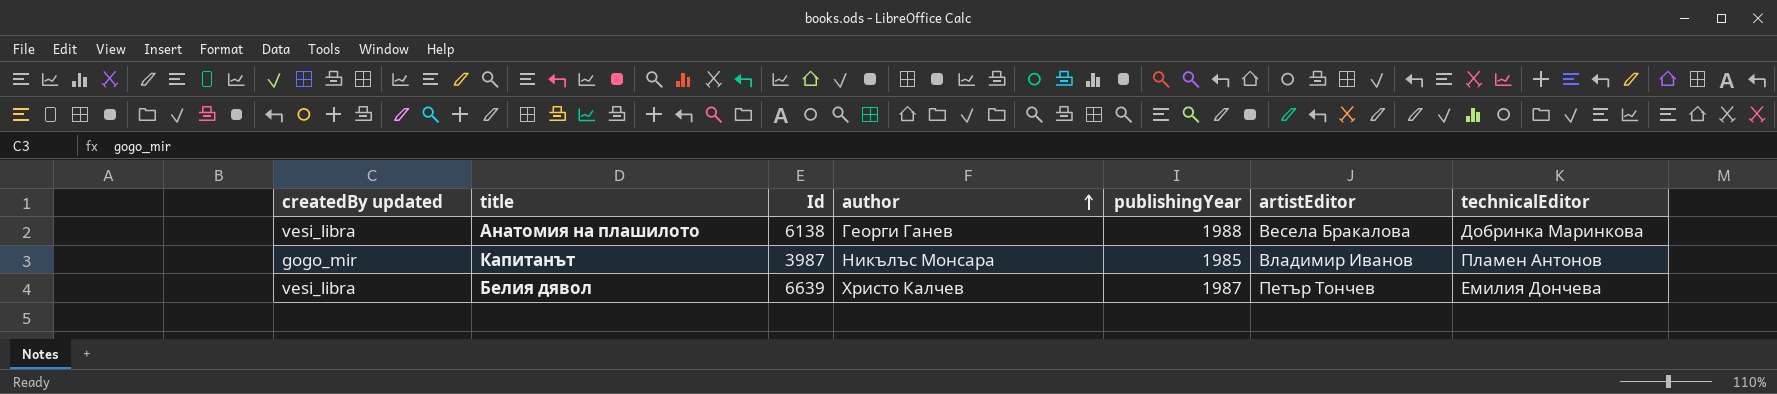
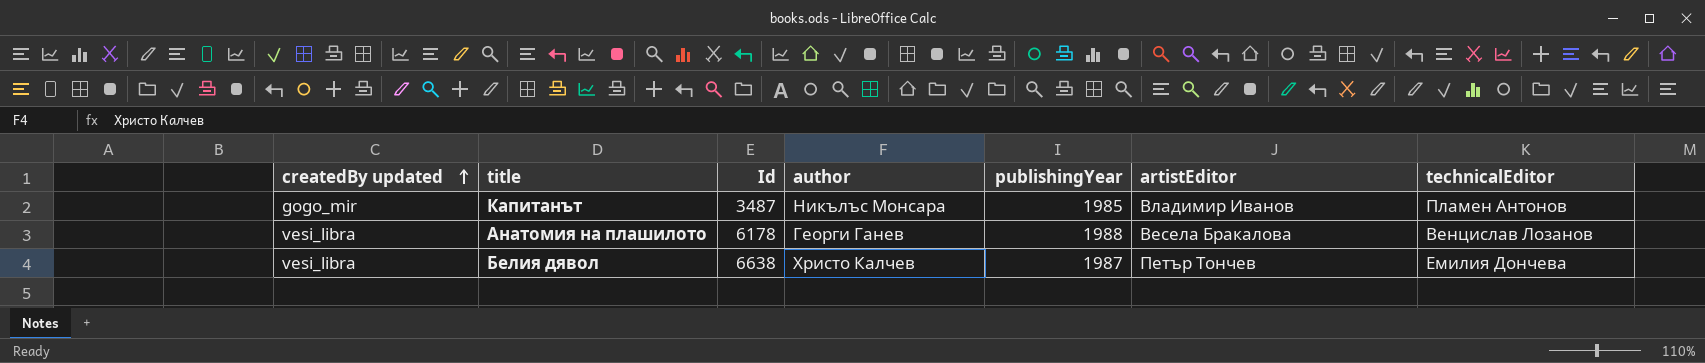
row order: author ascending -> createdBy updated ascending
Капитанът | Id: 3987 -> 3487
Анатомия на плашилото | Id: 6138 -> 6178
Анатомия на плашилото | technicalEditor: Добринка Маринкова -> Венцислав Лозанов
Белия дявол | Id: 6639 -> 6638

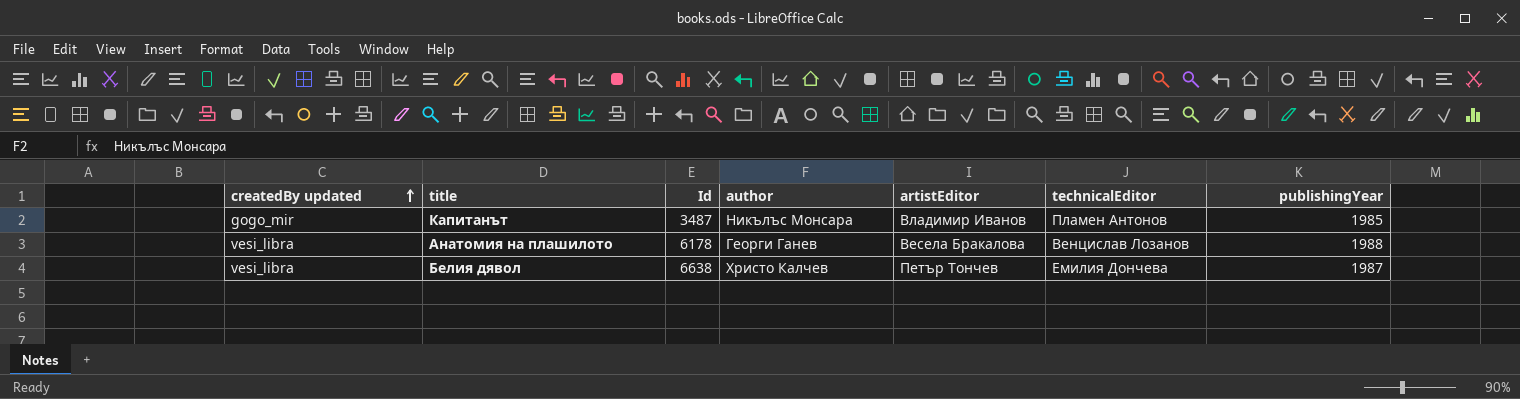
column publishingYear | position: 5 -> 7

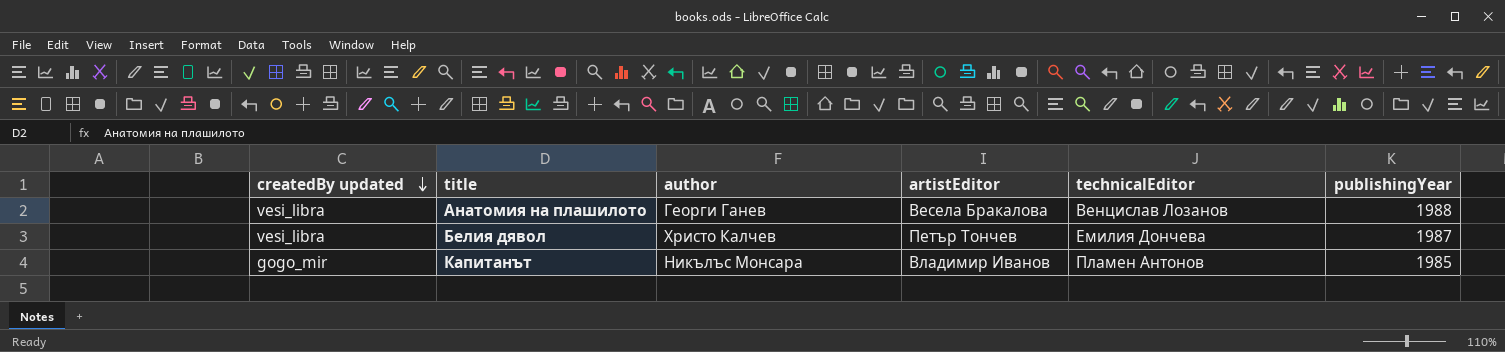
row order: createdBy updated ascending -> createdBy updated descending
column Id | position: 3 -> none

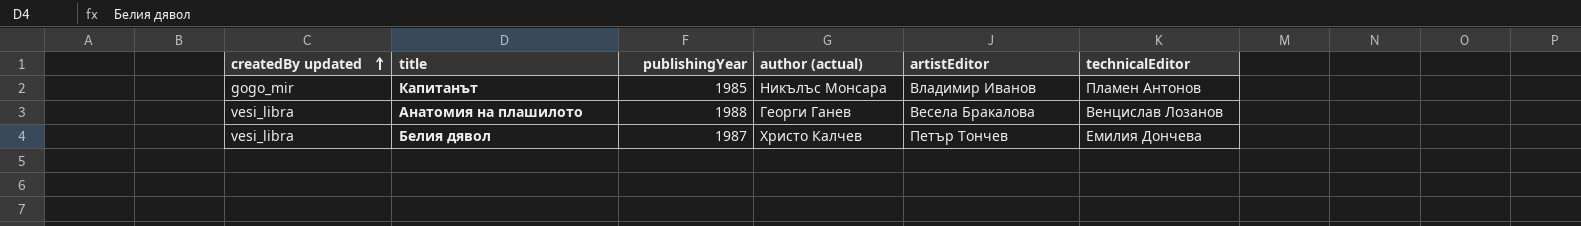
row order: createdBy updated descending -> createdBy updated ascending
column publishingYear | position: 6 -> 3
column name: author -> author (actual)

